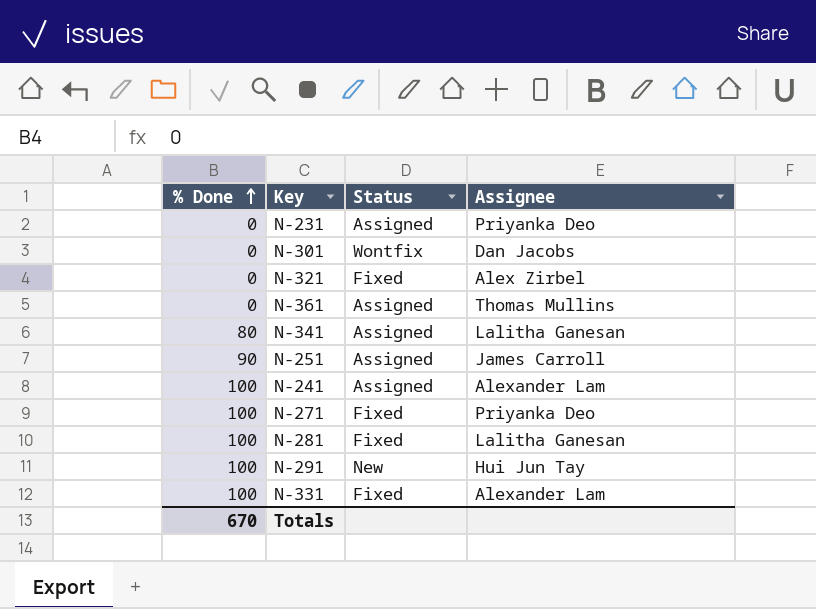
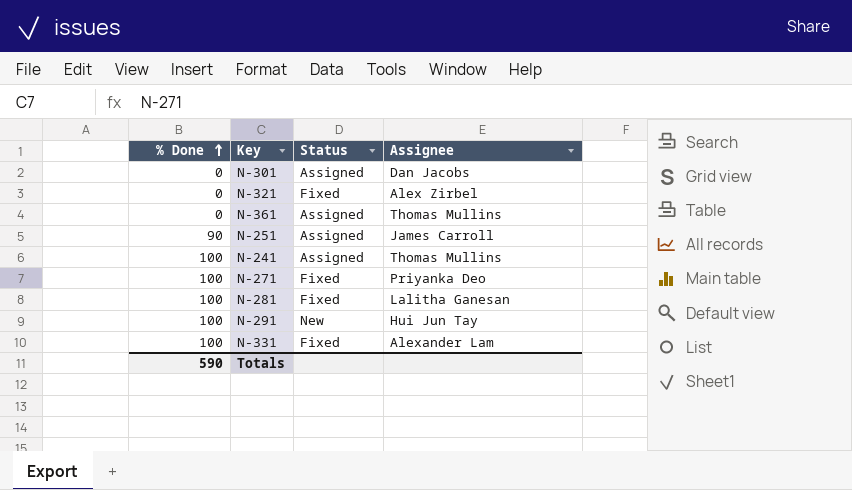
row N-231: 0 | Assigned | Priyanka Deo -> none
row N-341: 80 | Assigned | Lalitha Ganesan -> none
N-301 | Status: Wontfix -> Assigned
N-241 | Assignee: Alexander Lam -> Thomas Mullins
Totals | % Done: 670 -> 590

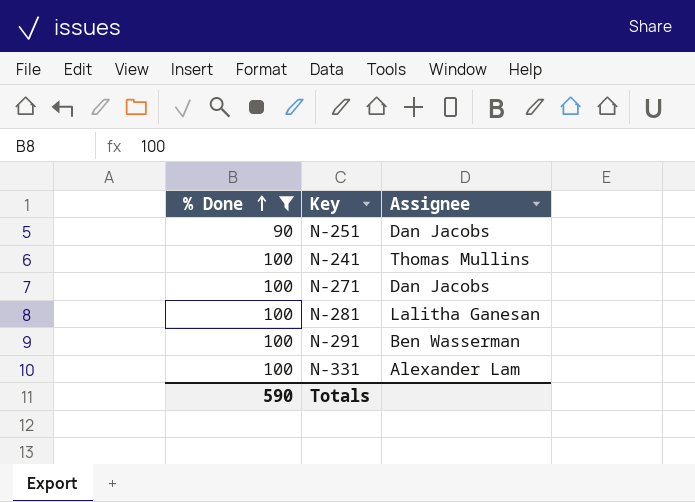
filter: none -> % Done != 0
column Status | position: 3 -> none
N-251 | Assignee: James Carroll -> Dan Jacobs
N-271 | Assignee: Priyanka Deo -> Dan Jacobs
N-291 | Assignee: Hui Jun Tay -> Ben Wasserman

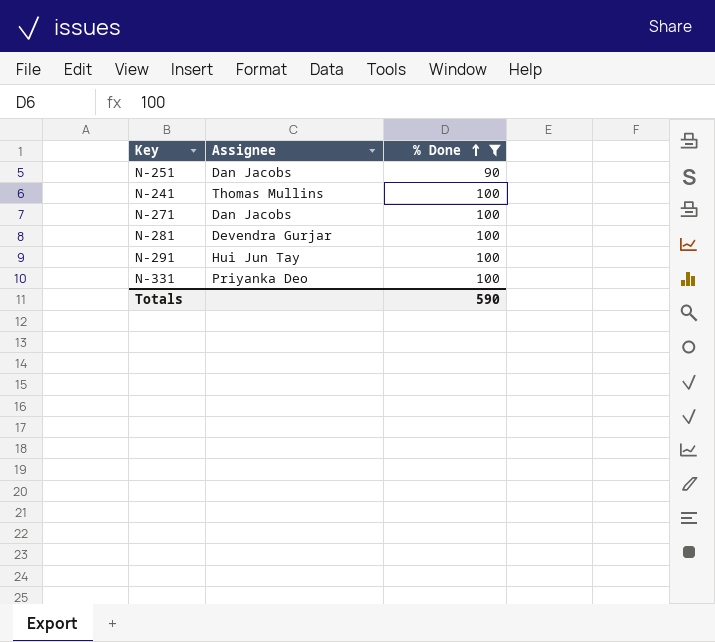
column % Done | position: 1 -> 3
N-281 | Assignee: Lalitha Ganesan -> Devendra Gurjar
N-291 | Assignee: Ben Wasserman -> Hui Jun Tay
N-331 | Assignee: Alexander Lam -> Priyanka Deo

